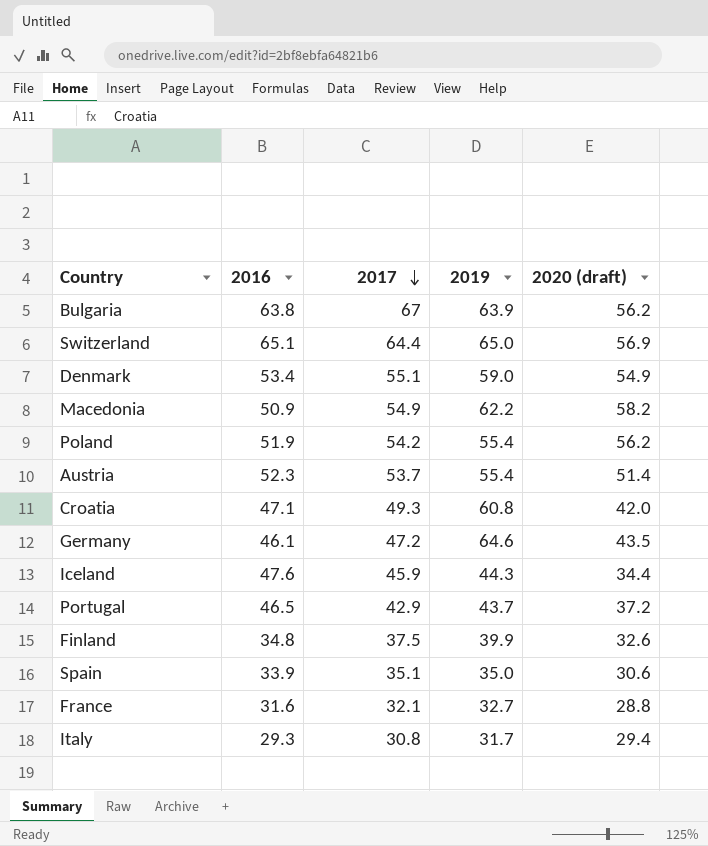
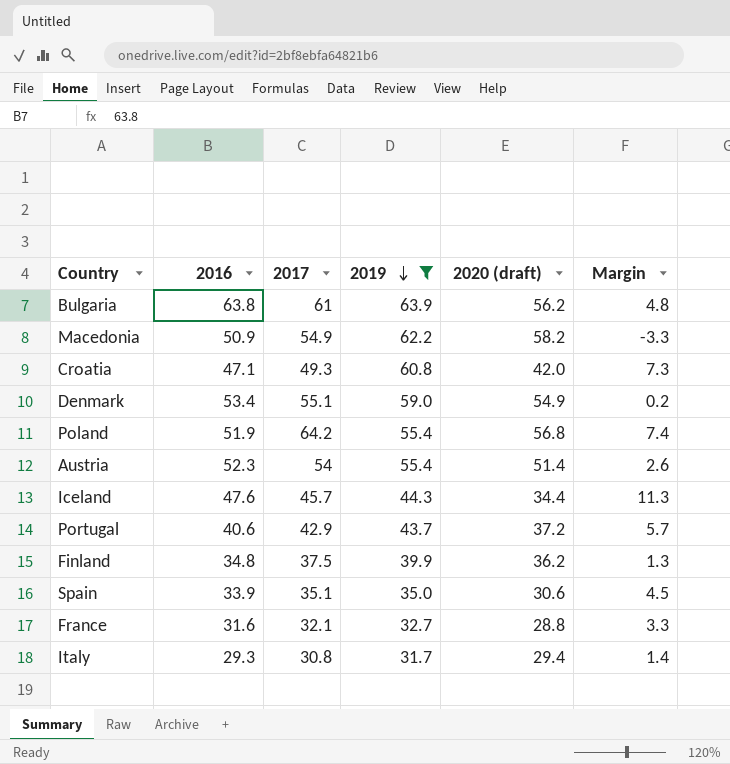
filter: none -> 2019 <= 63.9
row order: 2017 descending -> 2019 descending
column Margin | formula: none -> [2017] - [2020 (draft)]
Bulgaria | 2017: 67 -> 61
Poland | 2017: 54.2 -> 64.2
Poland | 2020 (draft): 56.2 -> 56.8
Austria | 2017: 53.7 -> 54
Iceland | 2017: 45.9 -> 45.7
Portugal | 2016: 46.5 -> 40.6
Finland | 2020 (draft): 32.6 -> 36.2

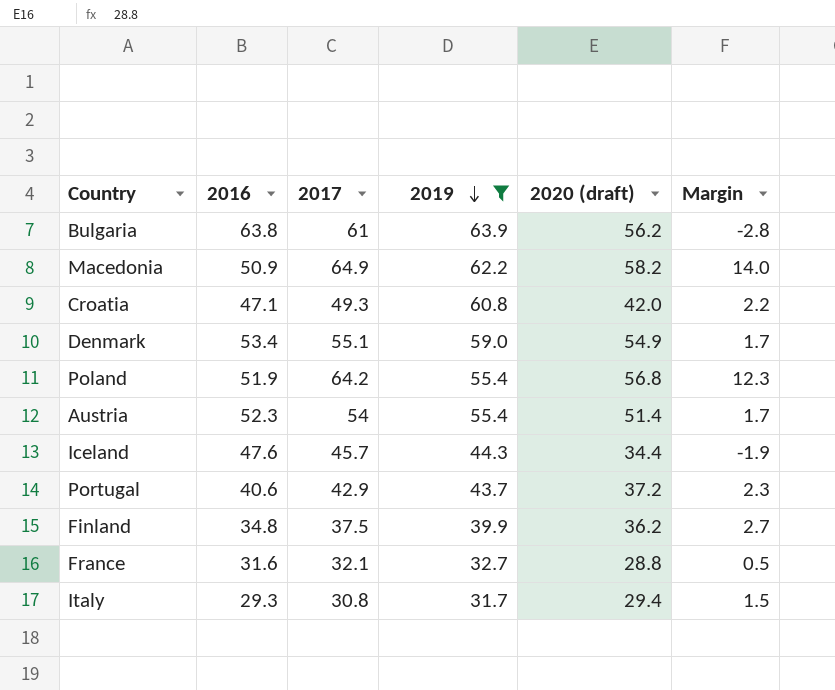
column Margin | formula: [2017] - [2020 (draft)] -> [2017] - [2016]
row Spain: 33.9 | 35.1 | 35.0 | 30.6 | 4.5 -> none
Macedonia | 2017: 54.9 -> 64.9

